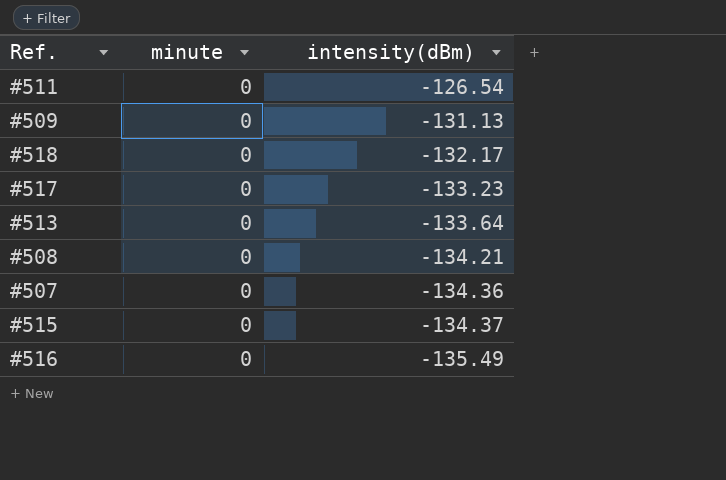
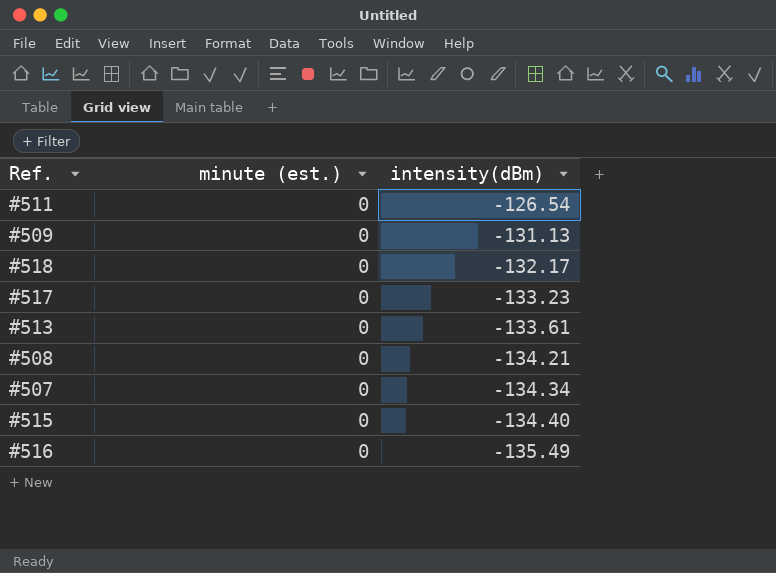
column name: minute -> minute (est.)
#513 | intensity(dBm): -133.64 -> -133.61
#507 | intensity(dBm): -134.36 -> -134.34
#515 | intensity(dBm): -134.37 -> -134.40

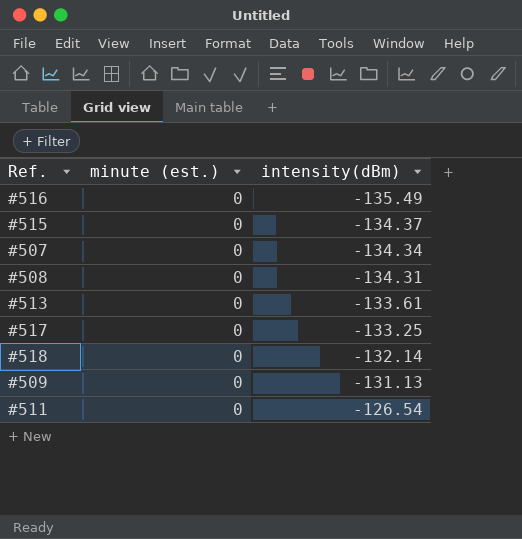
row order: intensity(dBm) descending -> intensity(dBm) ascending
#515 | intensity(dBm): -134.40 -> -134.37
#508 | intensity(dBm): -134.21 -> -134.31
#517 | intensity(dBm): -133.23 -> -133.25
#518 | intensity(dBm): -132.17 -> -132.14

